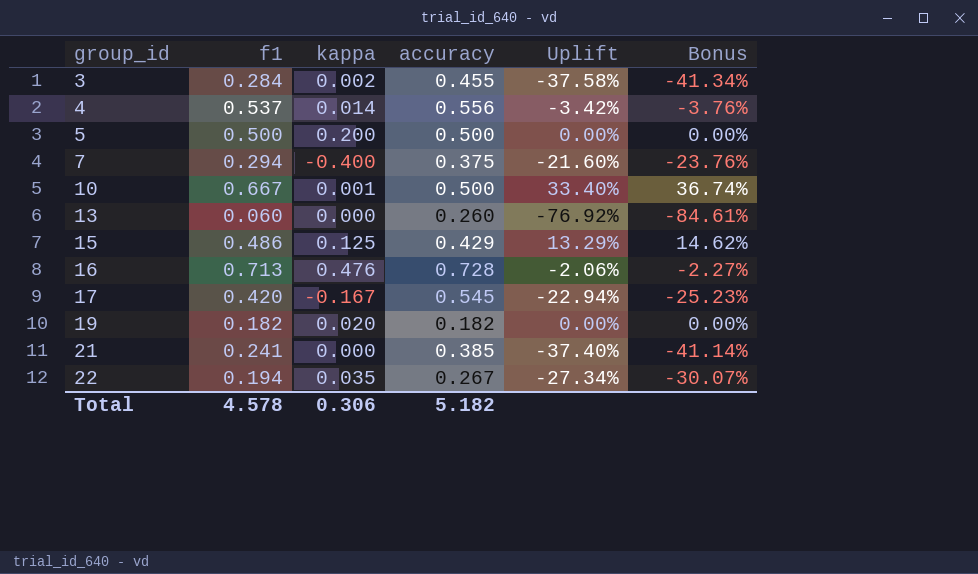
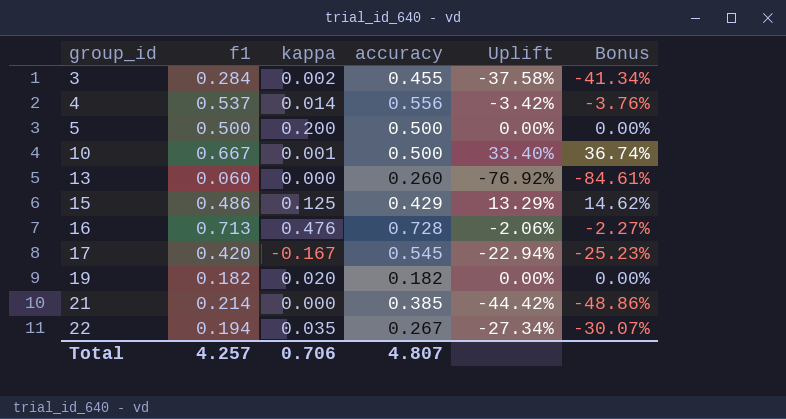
row 7: 0.294 | -0.400 | 0.375 | -21.60% | -23.76% -> none
21 | f1: 0.241 -> 0.214
21 | Uplift: -37.40% -> -44.42%
21 | Bonus: -41.14% -> -48.86%
Total | f1: 4.578 -> 4.257
Total | kappa: 0.306 -> 0.706
Total | accuracy: 5.182 -> 4.807

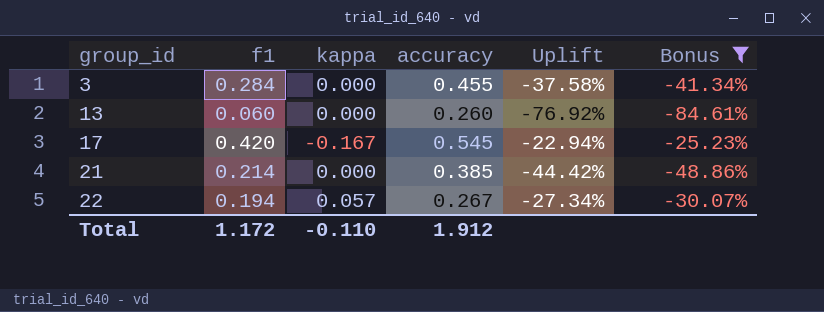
filter: none -> Bonus <= -25.23%
3 | kappa: 0.002 -> 0.000
22 | kappa: 0.035 -> 0.057
Total | f1: 4.257 -> 1.172
Total | kappa: 0.706 -> -0.110
Total | accuracy: 4.807 -> 1.912

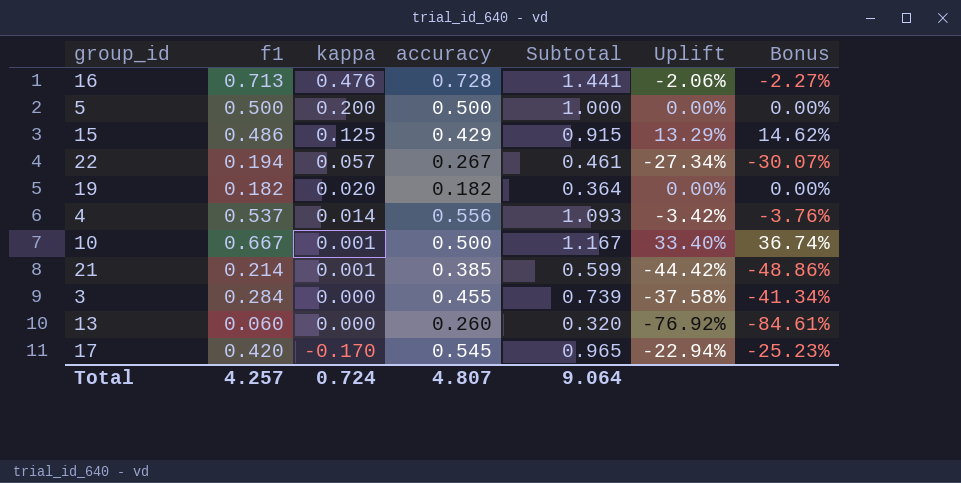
filter: Bonus <= -25.23% -> none
row order: group_id ascending -> kappa descending
column Subtotal | formula: none -> [f1] + [accuracy]
21 | kappa: 0.000 -> 0.001
17 | kappa: -0.167 -> -0.170
Total | f1: 1.172 -> 4.257
Total | kappa: -0.110 -> 0.724
Total | accuracy: 1.912 -> 4.807

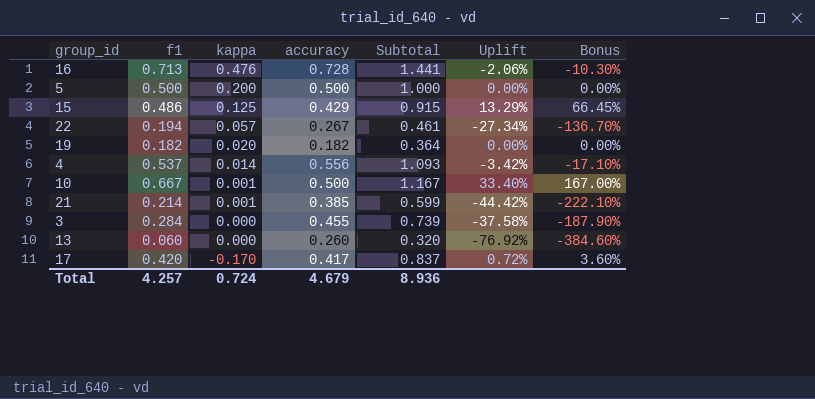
column Bonus | formula: [Uplift] * 1.1 -> [Uplift] * 5
17 | accuracy: 0.545 -> 0.417
17 | Subtotal: 0.965 -> 0.837
17 | Uplift: -22.94% -> 0.72%
Total | accuracy: 4.807 -> 4.679
Total | Subtotal: 9.064 -> 8.936

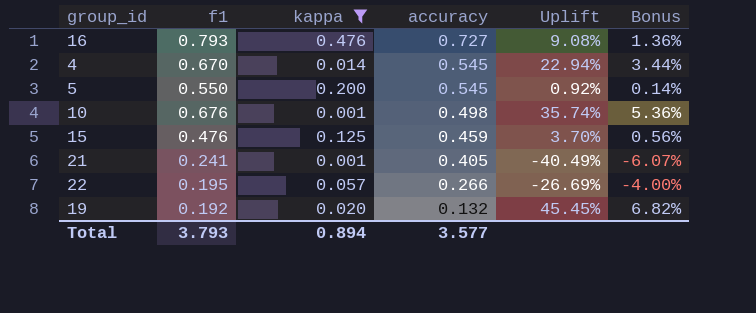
filter: none -> kappa >= 0.001
row order: kappa descending -> accuracy descending
column Subtotal | formula: [f1] + [accuracy] -> none
column Bonus | formula: [Uplift] * 5 -> [Uplift] * 0.15
16 | f1: 0.713 -> 0.793
16 | accuracy: 0.728 -> 0.727
16 | Uplift: -2.06% -> 9.08%
4 | f1: 0.537 -> 0.670
4 | accuracy: 0.556 -> 0.545
4 | Uplift: -3.42% -> 22.94%
5 | f1: 0.500 -> 0.550
5 | accuracy: 0.500 -> 0.545
5 | Uplift: 0.00% -> 0.92%
10 | f1: 0.667 -> 0.676
10 | accuracy: 0.500 -> 0.498
10 | Uplift: 33.40% -> 35.74%
15 | f1: 0.486 -> 0.476
15 | accuracy: 0.429 -> 0.459
15 | Uplift: 13.29% -> 3.70%
21 | f1: 0.214 -> 0.241
21 | accuracy: 0.385 -> 0.405
21 | Uplift: -44.42% -> -40.49%
22 | f1: 0.194 -> 0.195
22 | accuracy: 0.267 -> 0.266
22 | Uplift: -27.34% -> -26.69%
19 | f1: 0.182 -> 0.192
19 | accuracy: 0.182 -> 0.132
19 | Uplift: 0.00% -> 45.45%
Total | f1: 4.257 -> 3.793
Total | kappa: 0.724 -> 0.894
Total | accuracy: 4.679 -> 3.577

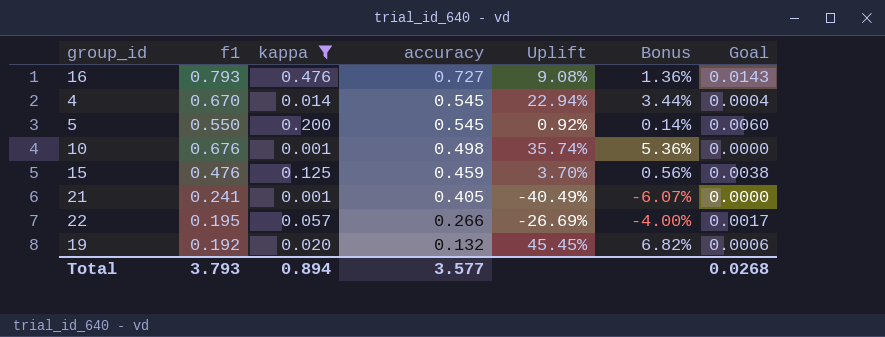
column Goal | formula: none -> [kappa] * 0.03

